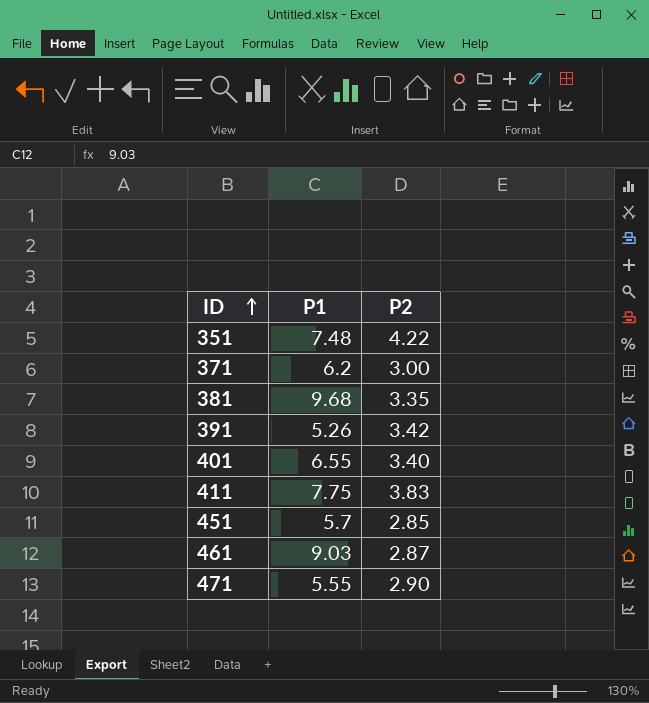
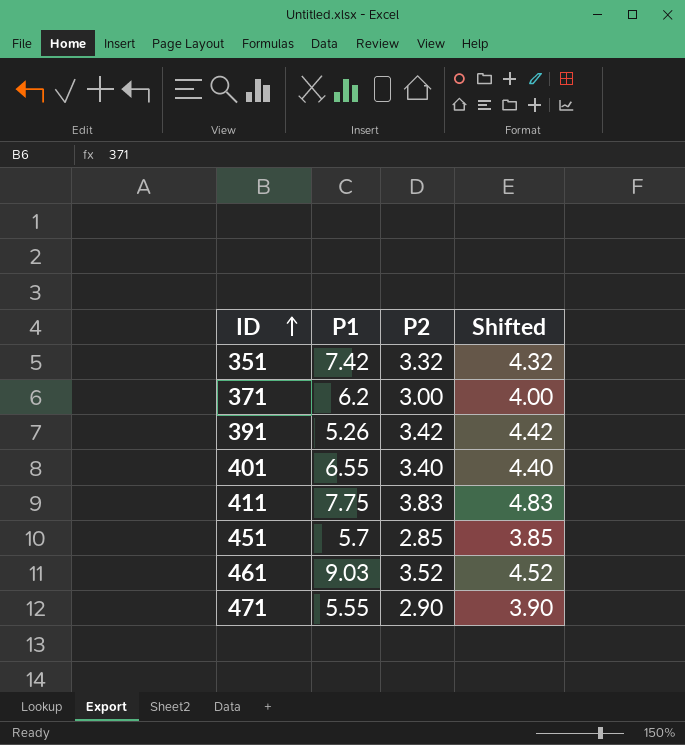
column Shifted | formula: none -> [P2] + 1
row 381: 9.68 | 3.35 -> none
351 | P1: 7.48 -> 7.42
351 | P2: 4.22 -> 3.32
461 | P2: 2.87 -> 3.52

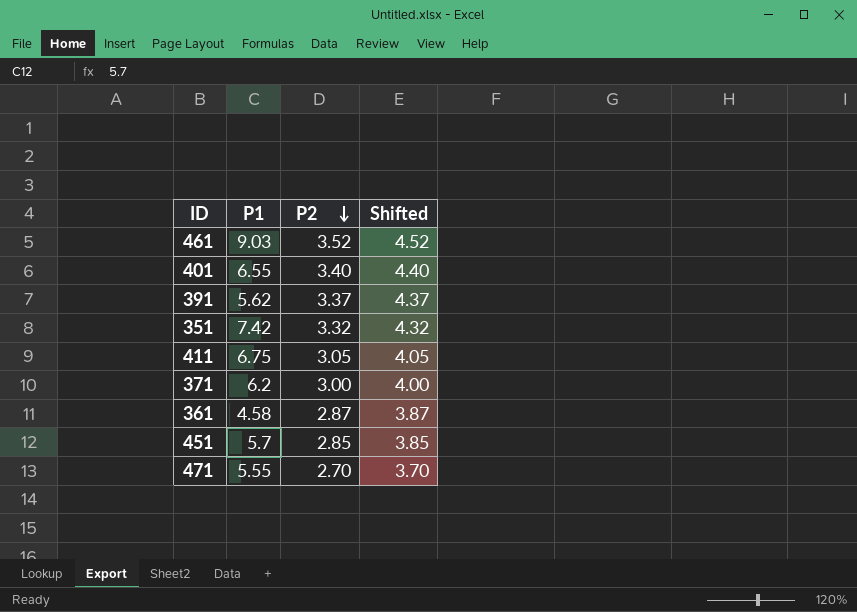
row order: ID ascending -> P2 descending
391 | P1: 5.26 -> 5.62
391 | P2: 3.42 -> 3.37
391 | Shifted: 4.42 -> 4.37
411 | P1: 7.75 -> 6.75
411 | P2: 3.83 -> 3.05
411 | Shifted: 4.83 -> 4.05
row 361: none -> 4.58 | 2.87 | 3.87
471 | P2: 2.90 -> 2.70
471 | Shifted: 3.90 -> 3.70

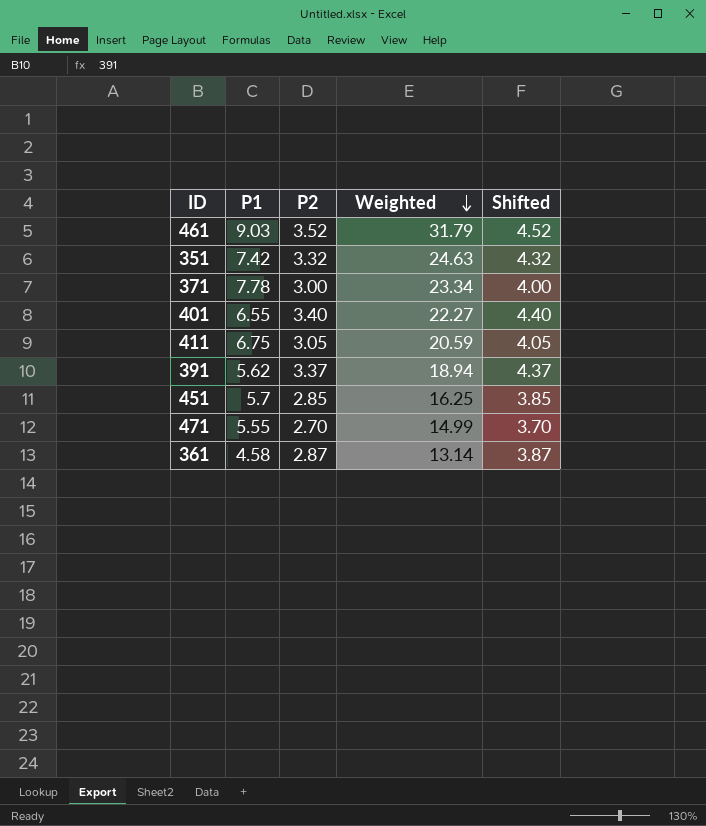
row order: P2 descending -> Weighted descending
column Weighted | formula: none -> [P1] * [P2]
371 | P1: 6.2 -> 7.78

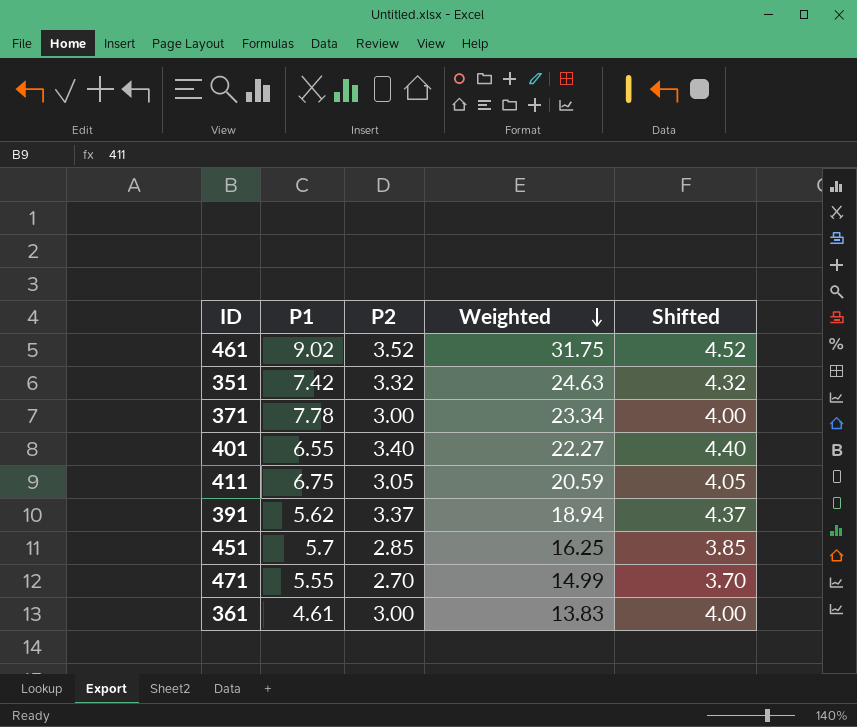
461 | P1: 9.03 -> 9.02
461 | Weighted: 31.79 -> 31.75
361 | P1: 4.58 -> 4.61
361 | P2: 2.87 -> 3.00
361 | Weighted: 13.14 -> 13.83
361 | Shifted: 3.87 -> 4.00

